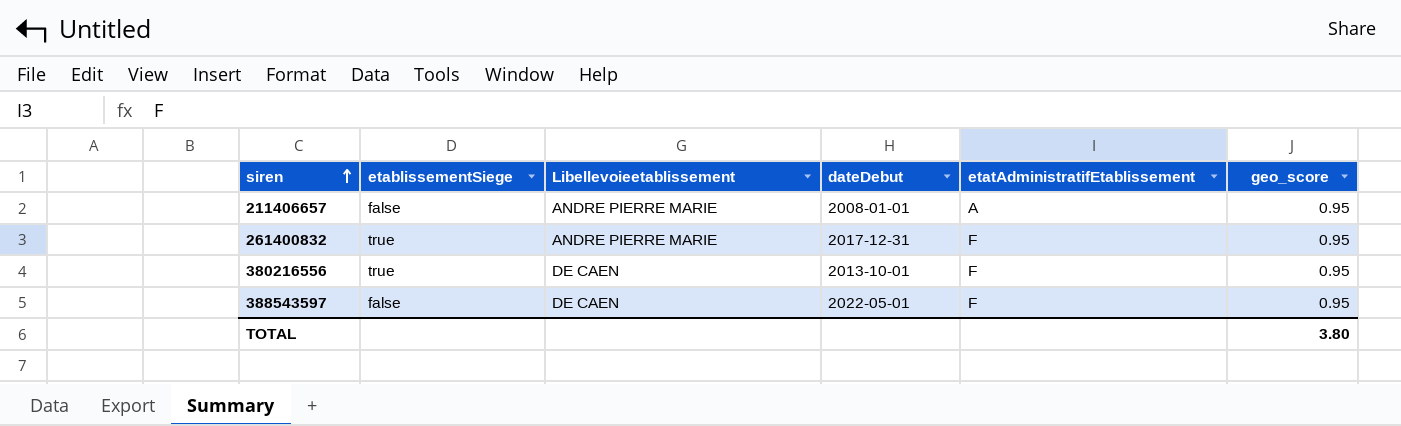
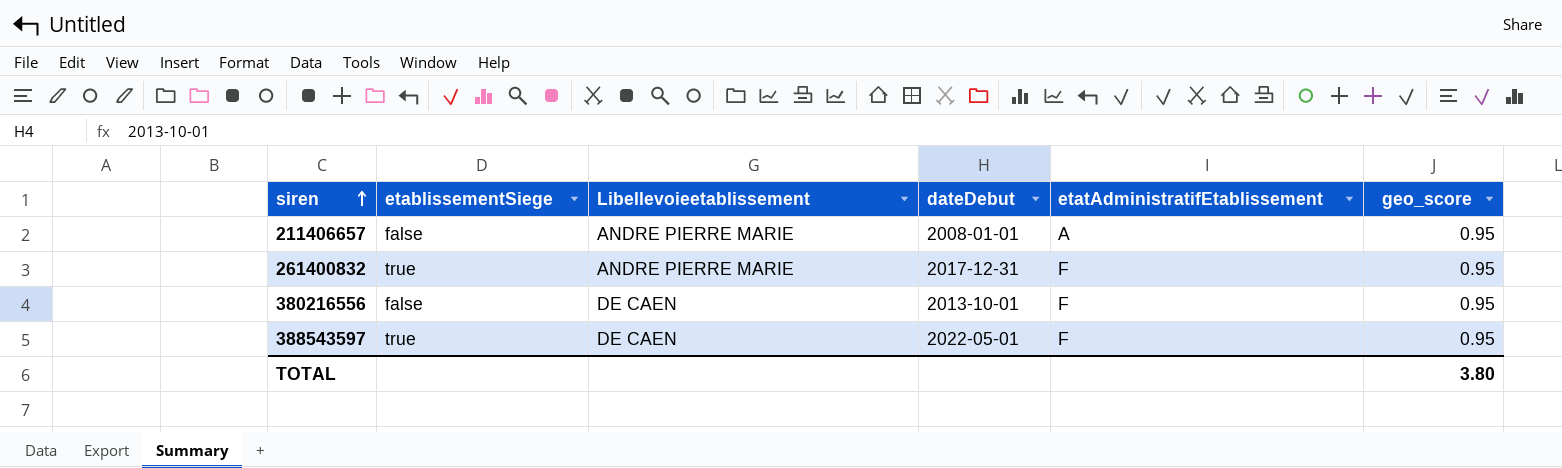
380216556 | etablissementSiege: true -> false
388543597 | etablissementSiege: false -> true

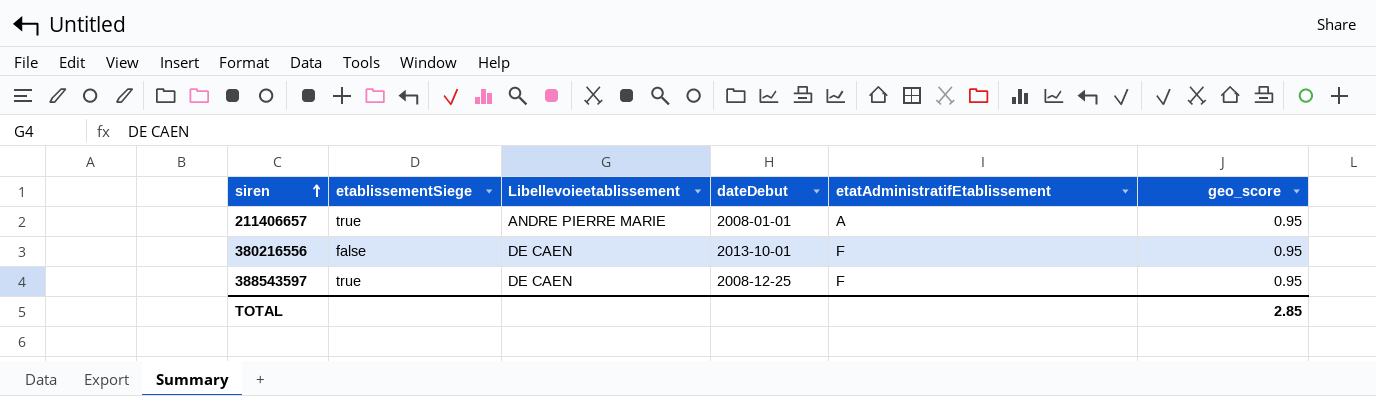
row 261400832: true | ANDRE PIERRE MARIE | 2017-12-31 | F | 0.95 -> none
211406657 | etablissementSiege: false -> true
388543597 | dateDebut: 2022-05-01 -> 2008-12-25
TOTAL | geo_score: 3.80 -> 2.85

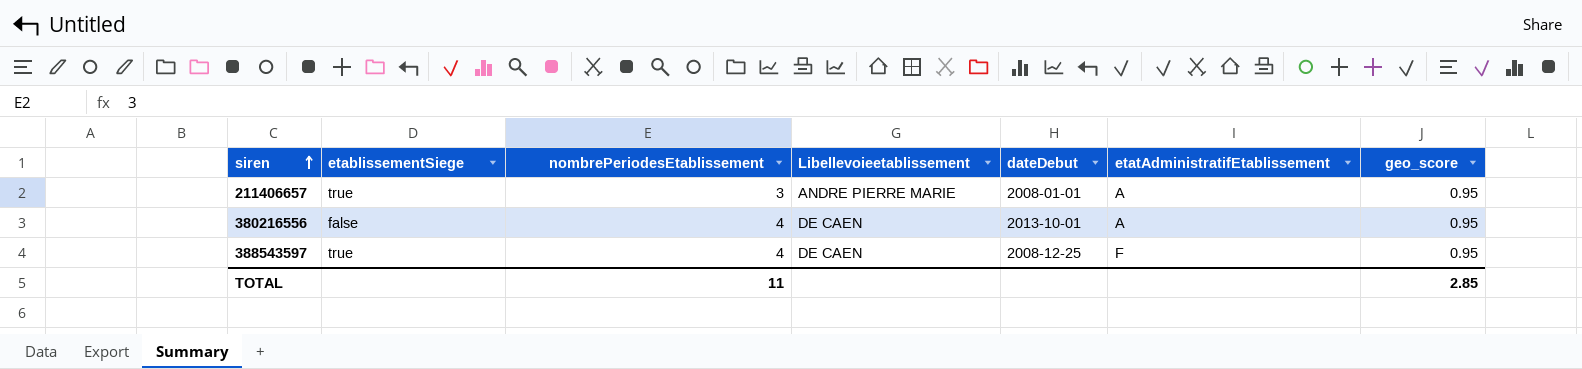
column nombrePeriodesEtablissement | position: none -> 3
380216556 | etatAdministratifEtablissement: F -> A

